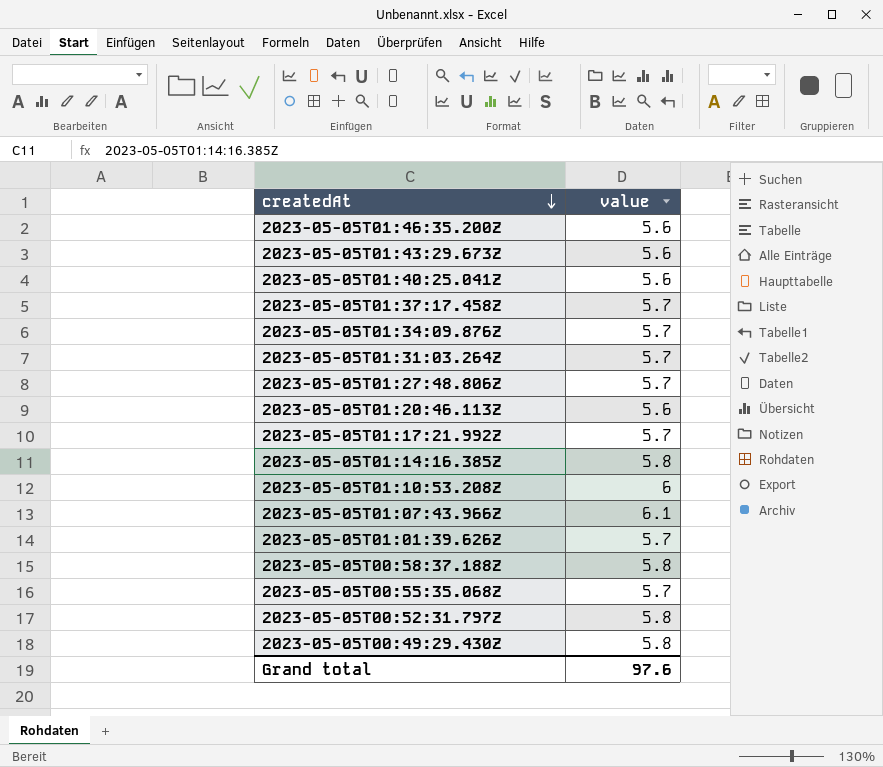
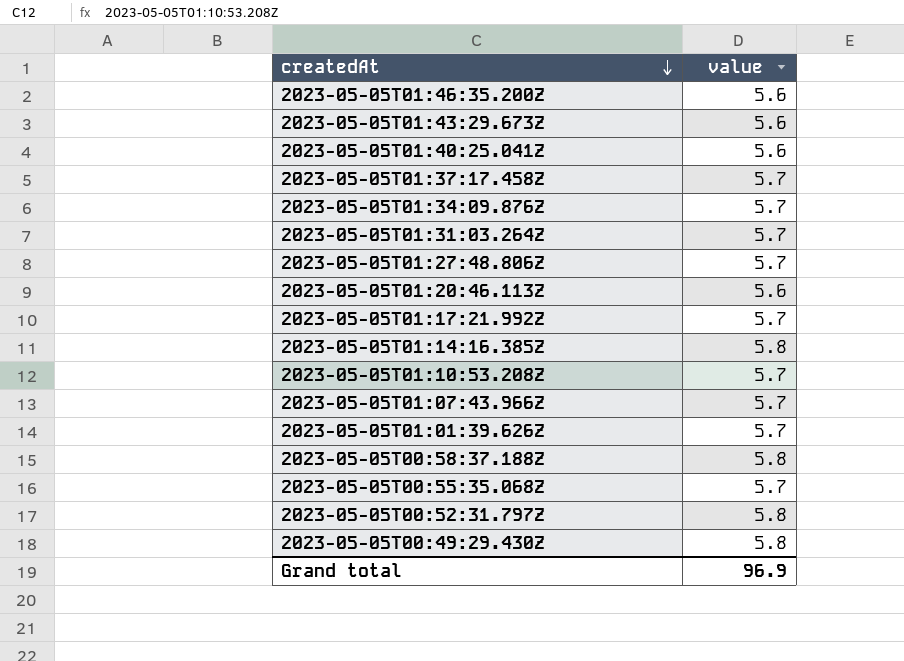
2023-05-05T01:10:53.208Z | value: 6 -> 5.7
2023-05-05T01:07:43.966Z | value: 6.1 -> 5.7
Grand total | value: 97.6 -> 96.9

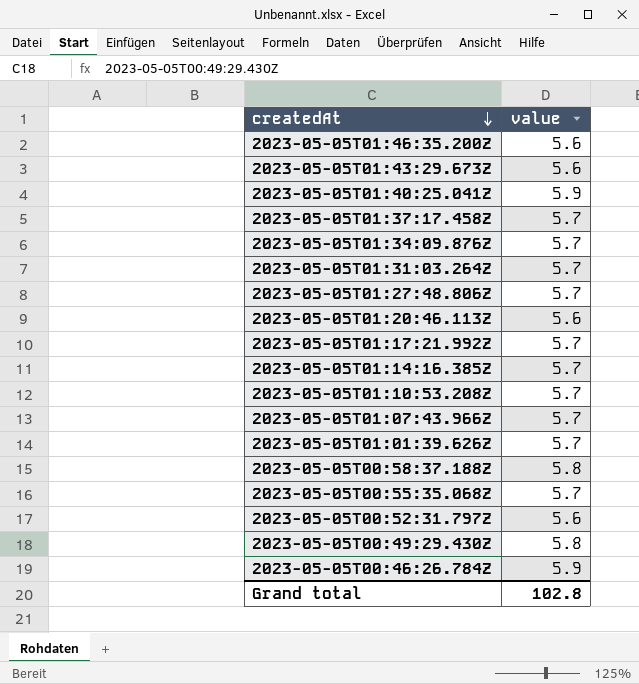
2023-05-05T01:40:25.041Z | value: 5.6 -> 5.9
2023-05-05T01:14:16.385Z | value: 5.8 -> 5.7
2023-05-05T00:52:31.797Z | value: 5.8 -> 5.6
row 2023-05-05T00:46:26.784Z: none -> 5.9
Grand total | value: 96.9 -> 102.8

